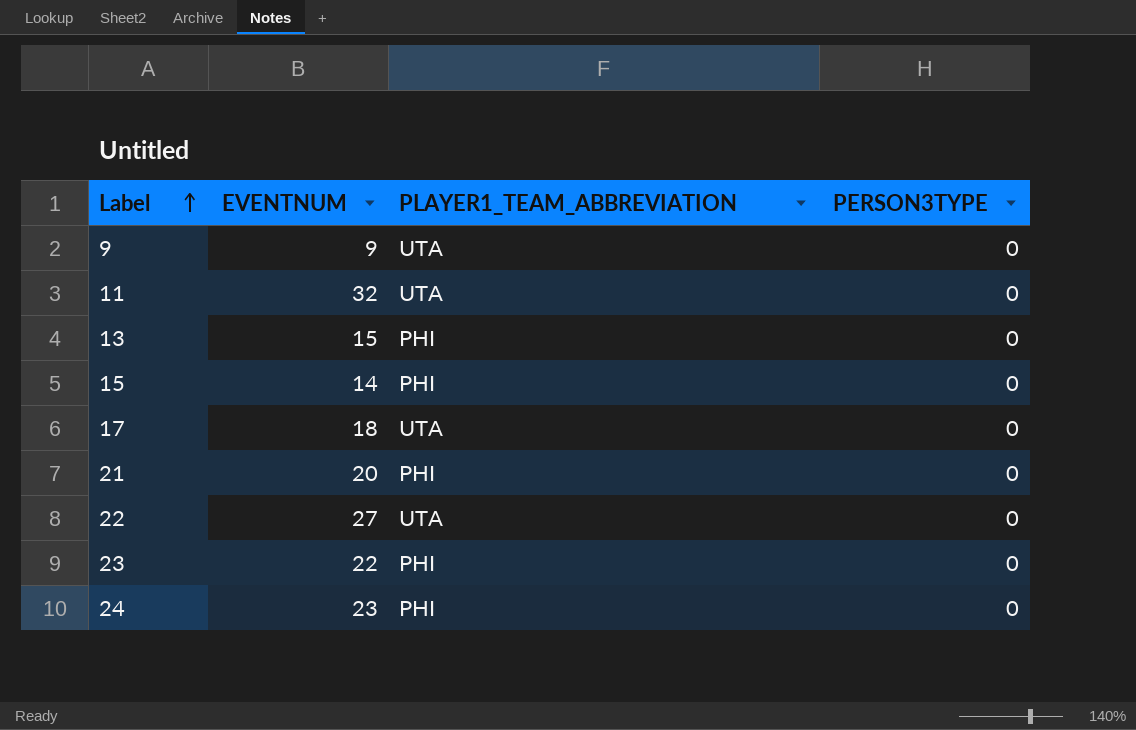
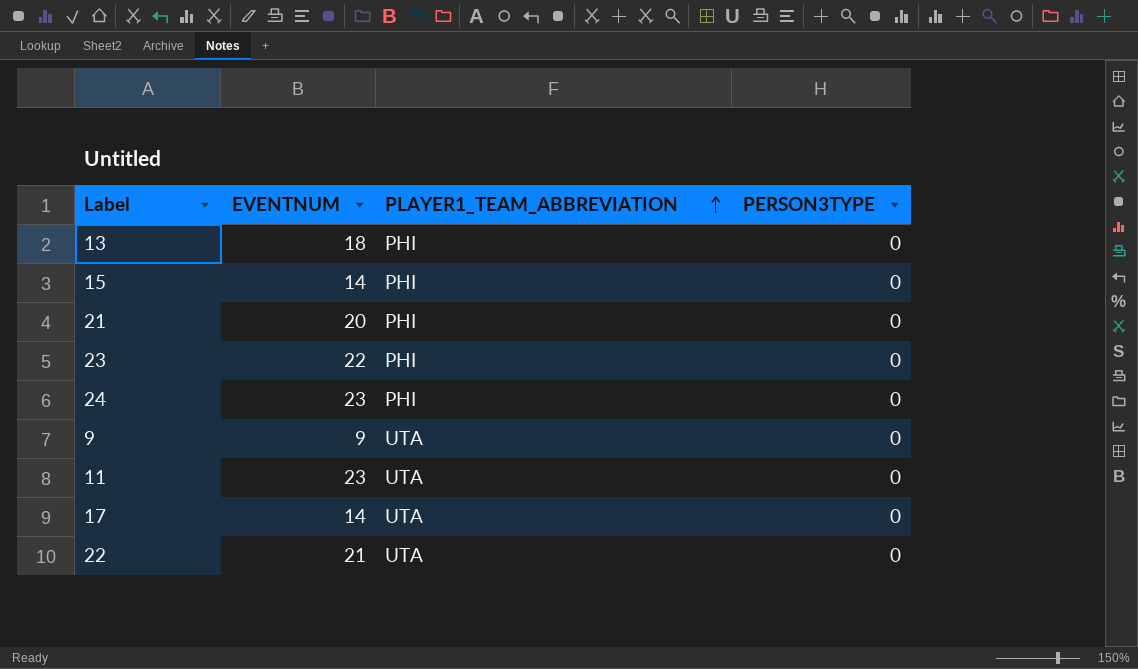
row order: Label ascending -> PLAYER1_TEAM_ABBREVIATION ascending
13 | EVENTNUM: 15 -> 18
11 | EVENTNUM: 32 -> 23
17 | EVENTNUM: 18 -> 14
22 | EVENTNUM: 27 -> 21

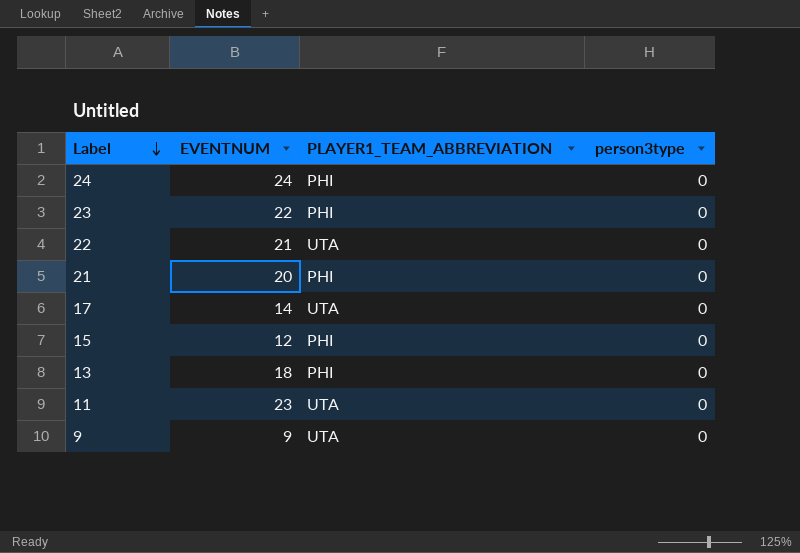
row order: PLAYER1_TEAM_ABBREVIATION ascending -> Label descending
column name: PERSON3TYPE -> person3type
24 | EVENTNUM: 23 -> 24
15 | EVENTNUM: 14 -> 12

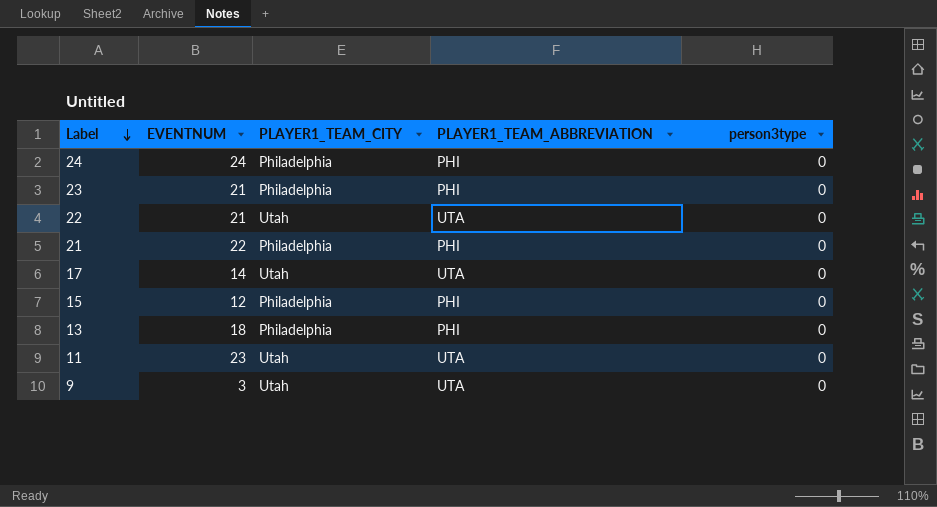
column PLAYER1_TEAM_CITY | position: none -> 3
23 | EVENTNUM: 22 -> 21
21 | EVENTNUM: 20 -> 22
9 | EVENTNUM: 9 -> 3

